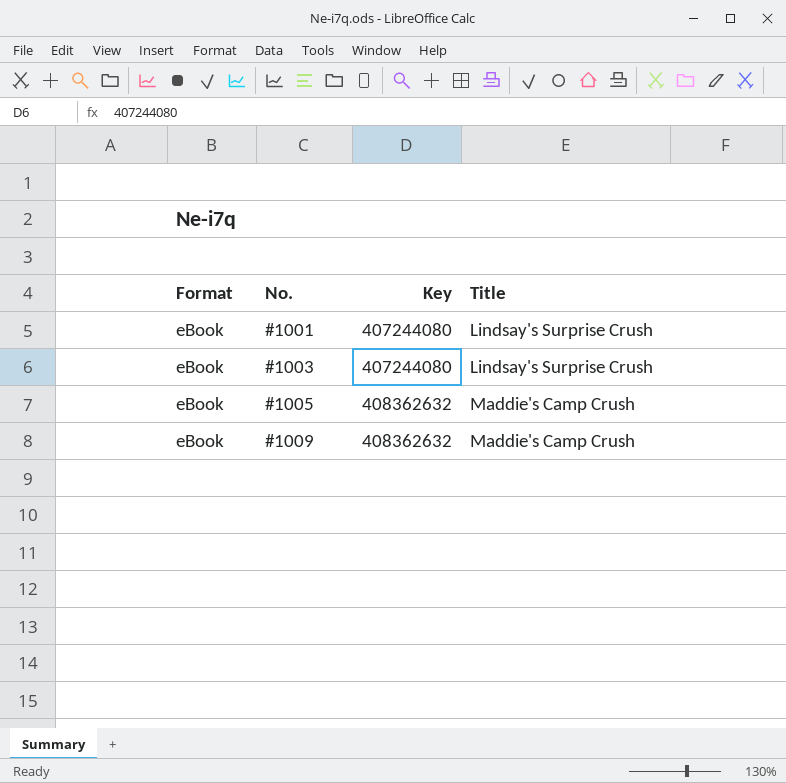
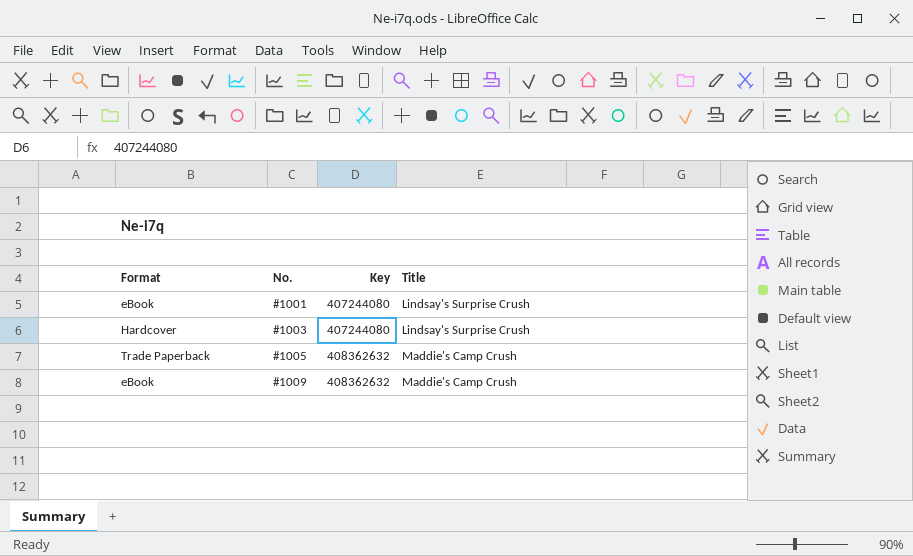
#1003 | Format: eBook -> Hardcover
#1005 | Format: eBook -> Trade Paperback

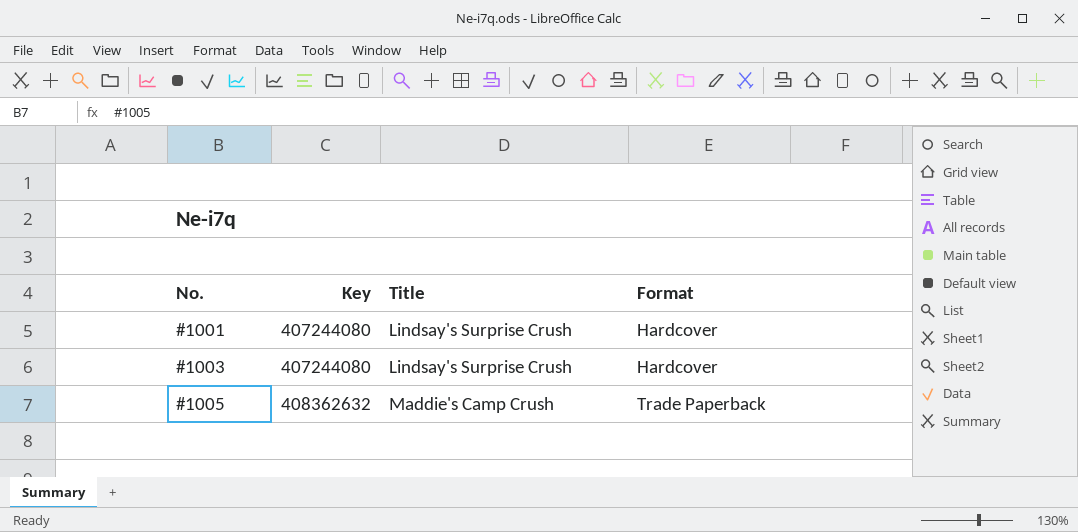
column Format | position: 1 -> 4
row #1009: eBook | 408362632 | Maddie's Camp Crush -> none
#1001 | Format: eBook -> Hardcover

